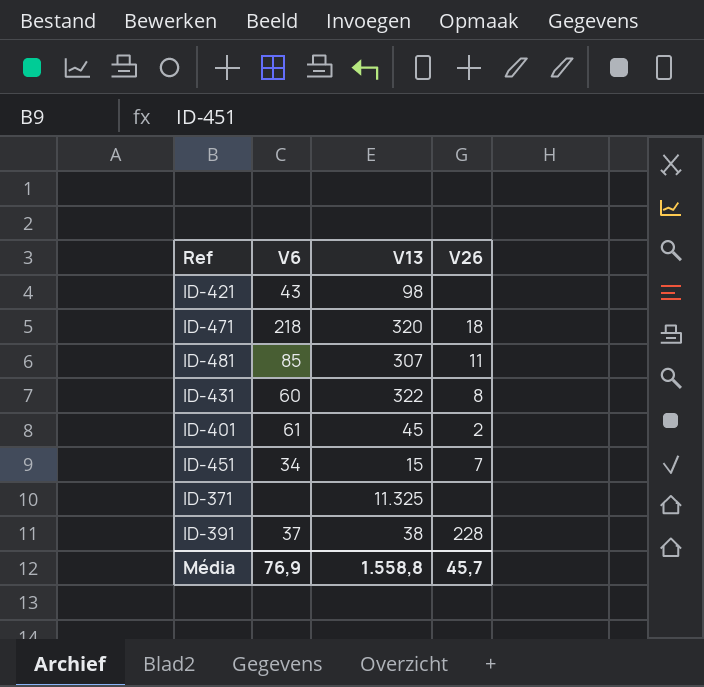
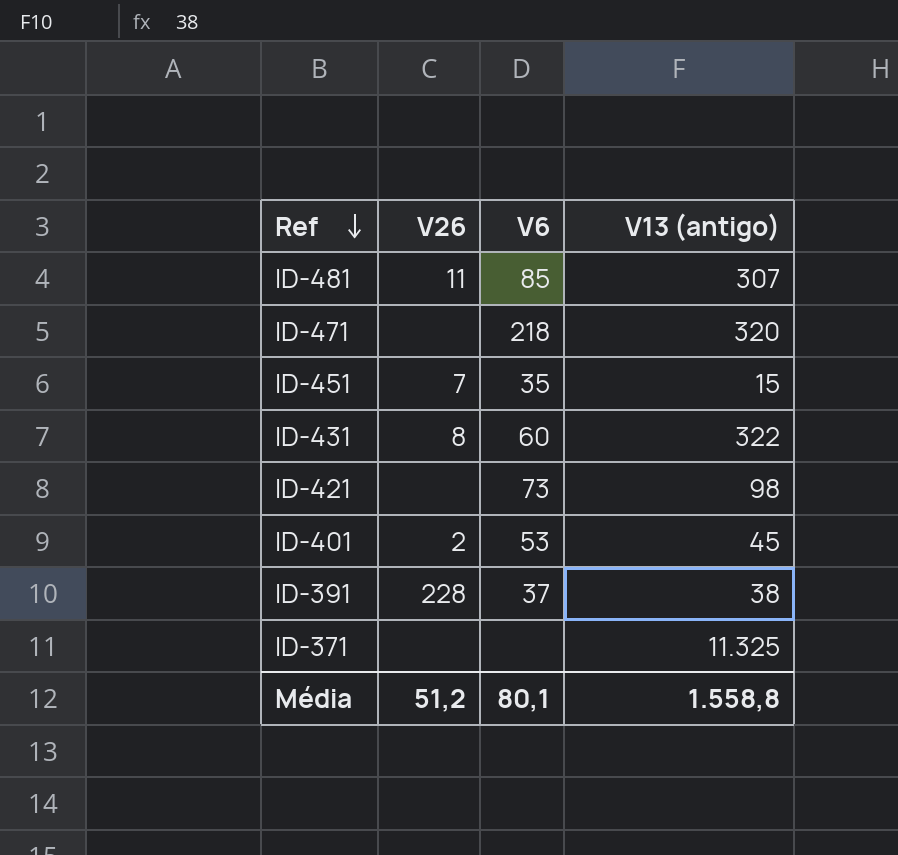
row order: none -> Ref descending
column V26 | position: 4 -> 2
column name: V13 -> V13 (antigo)
ID-471 | V26: 18 -> none
ID-451 | V6: 34 -> 35
ID-421 | V6: 43 -> 73
ID-401 | V6: 61 -> 53
Média | V26: 45,7 -> 51,2
Média | V6: 76,9 -> 80,1

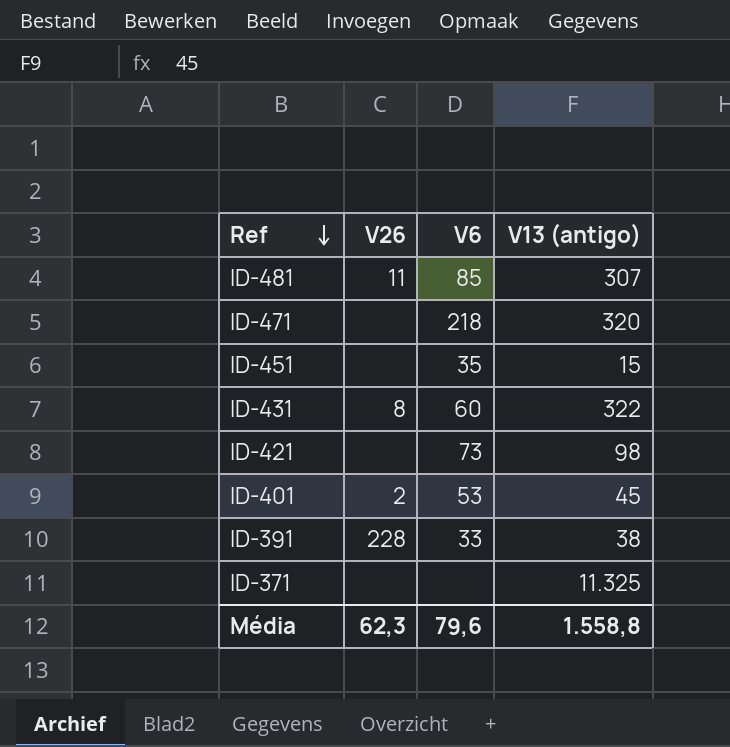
ID-451 | V26: 7 -> none
ID-391 | V6: 37 -> 33
Média | V26: 51,2 -> 62,3
Média | V6: 80,1 -> 79,6

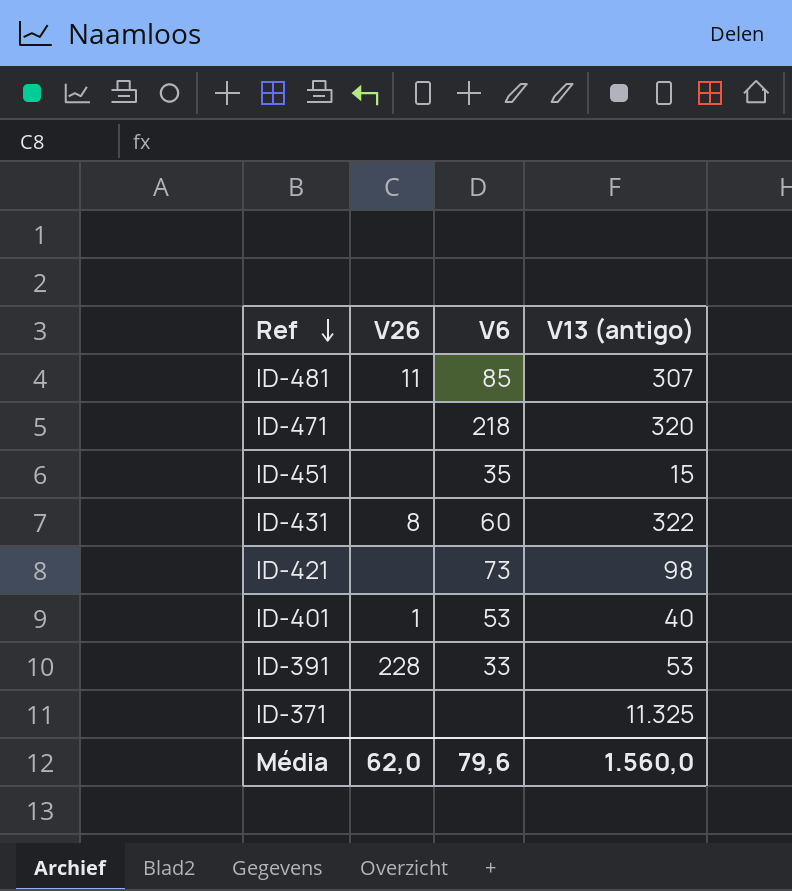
ID-401 | V26: 2 -> 1
ID-401 | V13 (antigo): 45 -> 40
ID-391 | V13 (antigo): 38 -> 53
Média | V26: 62,3 -> 62,0
Média | V13 (antigo): 1.558,8 -> 1.560,0

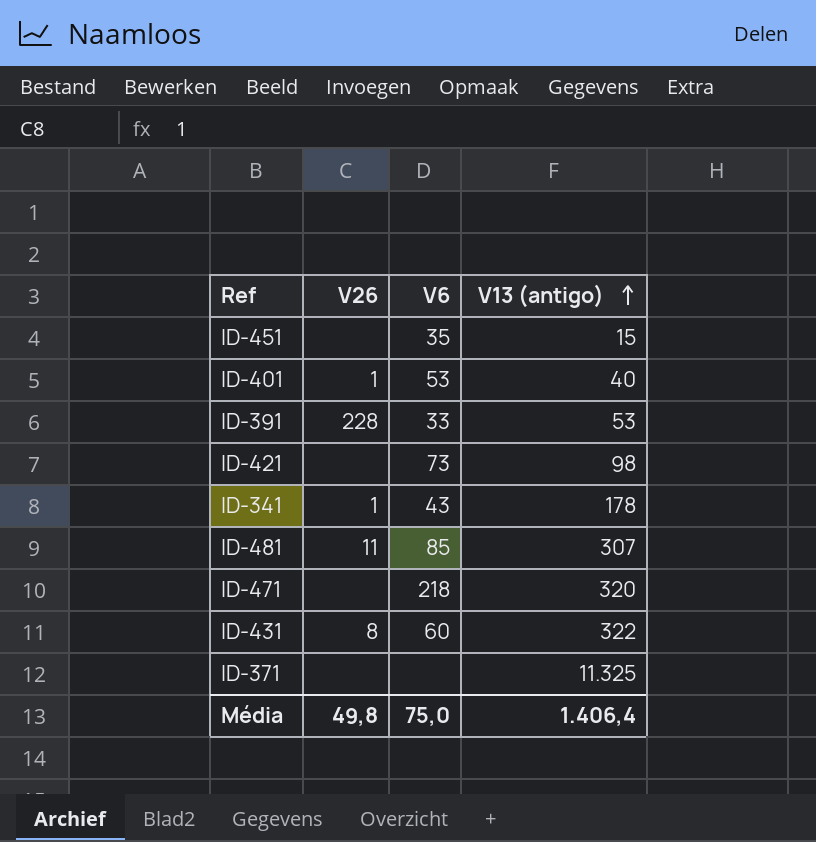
row order: Ref descending -> V13 (antigo) ascending
row ID-341: none -> 1 | 43 | 178
Média | V26: 62,0 -> 49,8
Média | V6: 79,6 -> 75,0
Média | V13 (antigo): 1.560,0 -> 1.406,4

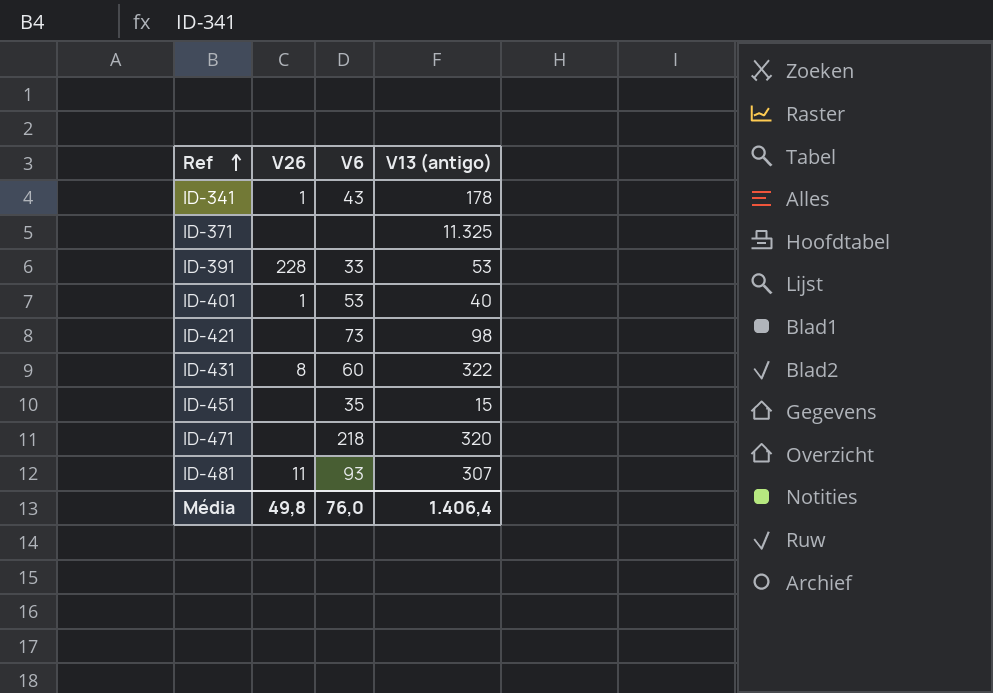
row order: V13 (antigo) ascending -> Ref ascending
ID-481 | V6: 85 -> 93
Média | V6: 75,0 -> 76,0

